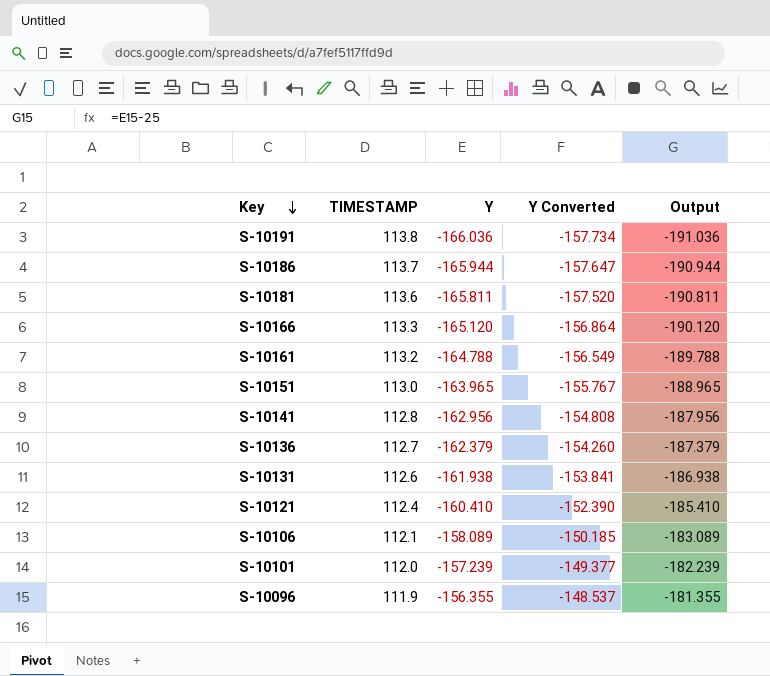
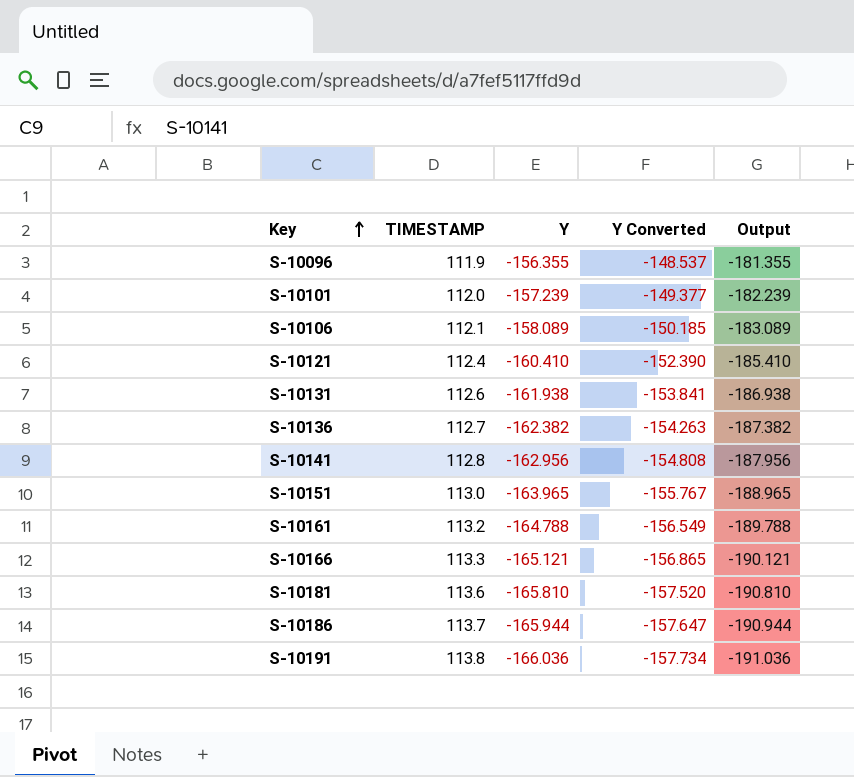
row order: Key descending -> Key ascending
S-10136 | Y: -162.379 -> -162.382
S-10136 | Y Converted: -154.260 -> -154.263
S-10136 | Output: -187.379 -> -187.382
S-10166 | Y: -165.120 -> -165.121
S-10166 | Y Converted: -156.864 -> -156.865
S-10166 | Output: -190.120 -> -190.121
S-10181 | Y: -165.811 -> -165.810
S-10181 | Output: -190.811 -> -190.810

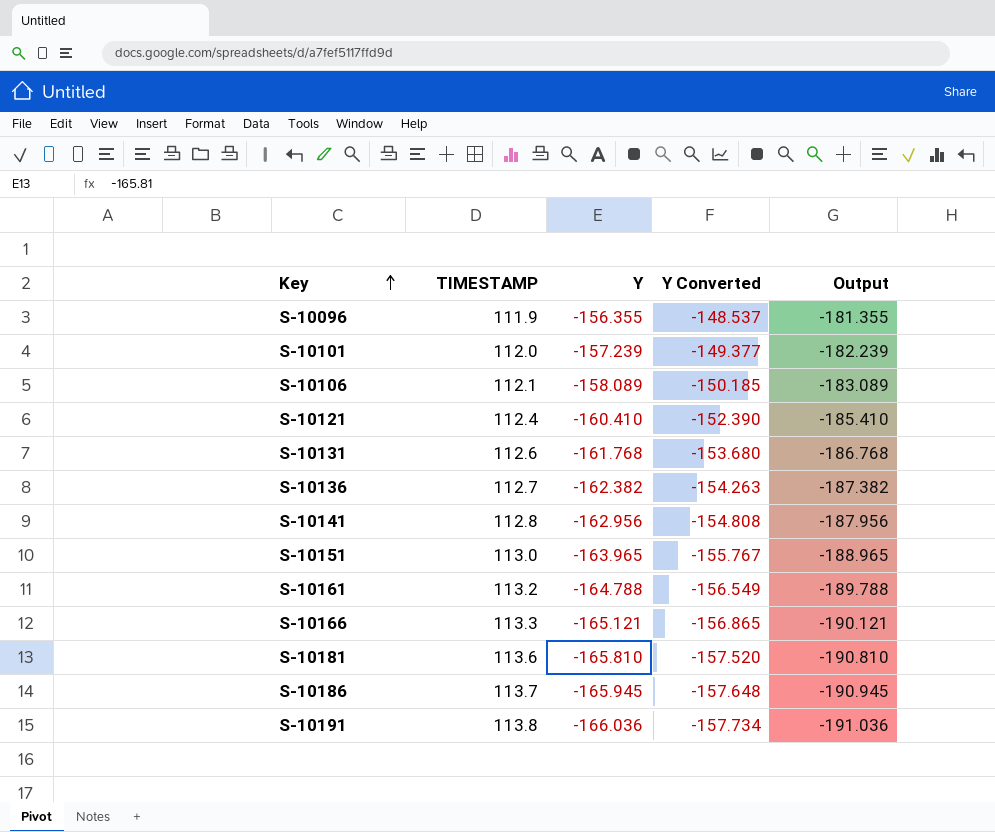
S-10131 | Y: -161.938 -> -161.768
S-10131 | Y Converted: -153.841 -> -153.680
S-10131 | Output: -186.938 -> -186.768
S-10186 | Y: -165.944 -> -165.945
S-10186 | Y Converted: -157.647 -> -157.648
S-10186 | Output: -190.944 -> -190.945

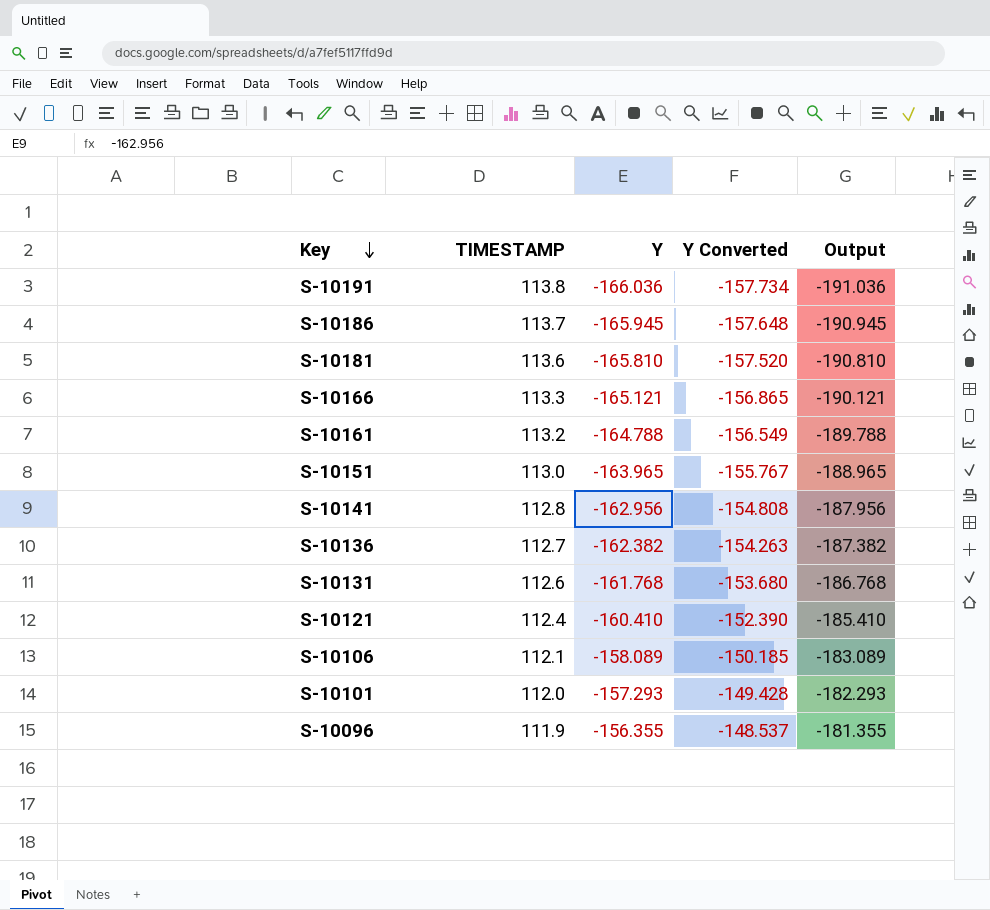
row order: Key ascending -> Key descending
S-10101 | Y: -157.239 -> -157.293
S-10101 | Y Converted: -149.377 -> -149.428
S-10101 | Output: -182.239 -> -182.293

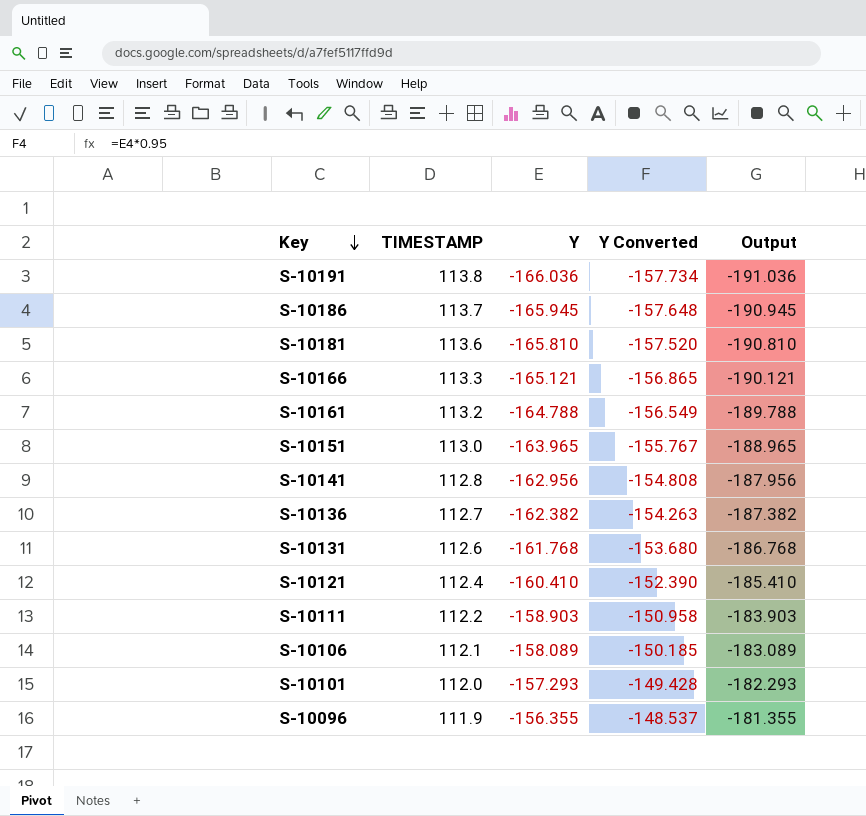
row S-10111: none -> 112.2 | -158.903 | -150.958 | -183.903

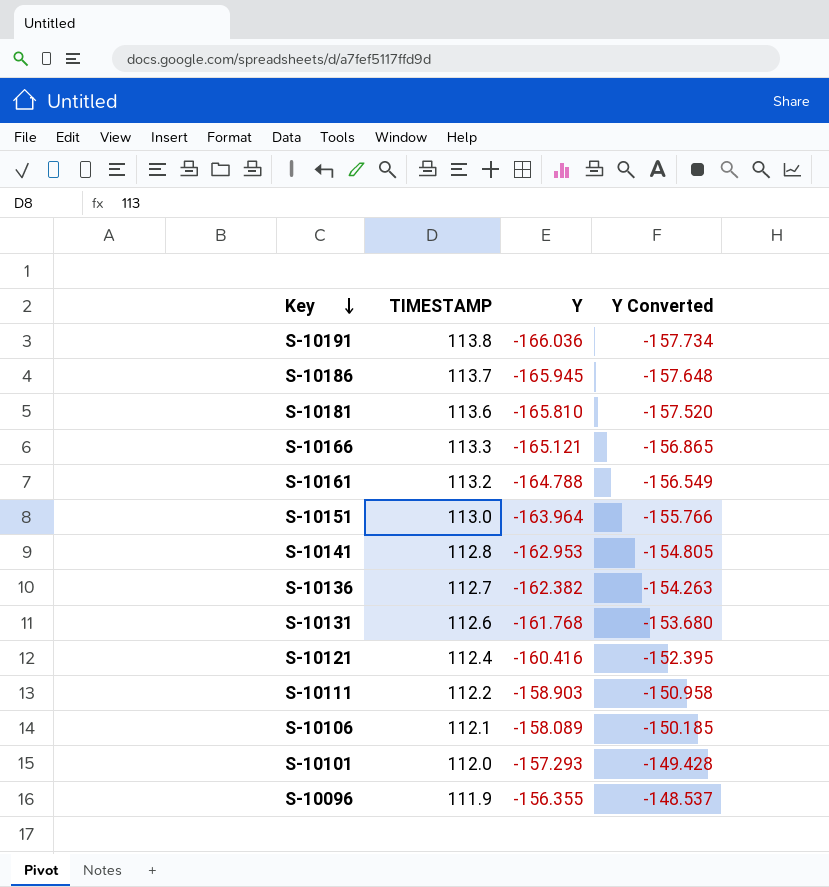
column Output | formula: [Y] - 25 -> none
S-10151 | Y: -163.965 -> -163.964
S-10151 | Y Converted: -155.767 -> -155.766
S-10141 | Y: -162.956 -> -162.953
S-10141 | Y Converted: -154.808 -> -154.805
S-10121 | Y: -160.410 -> -160.416
S-10121 | Y Converted: -152.390 -> -152.395

